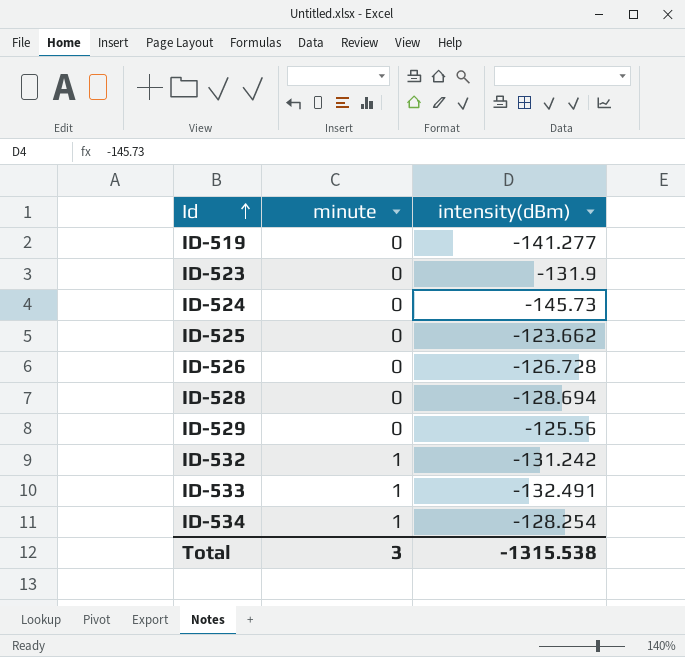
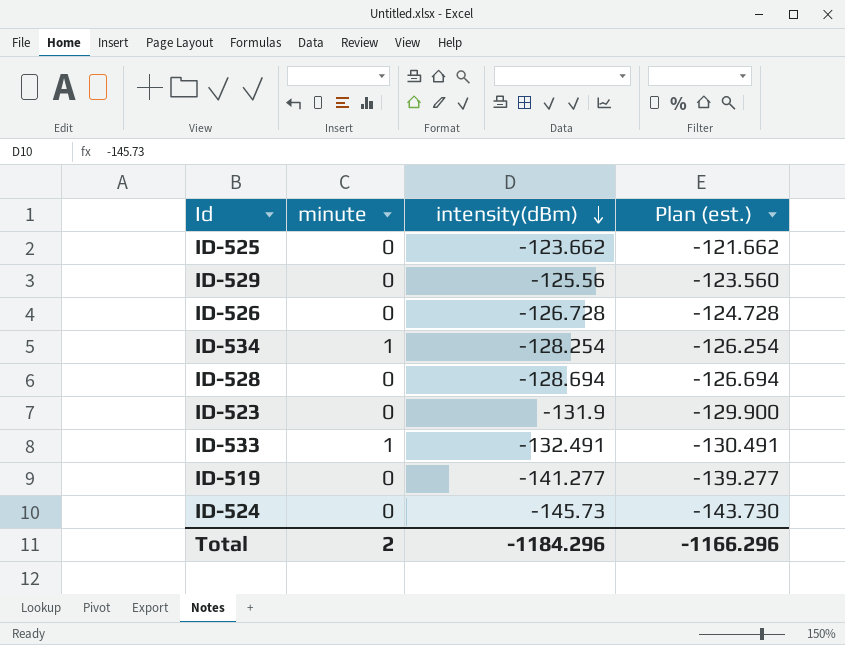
row order: Id ascending -> intensity(dBm) descending
column Plan (est.) | formula: none -> [intensity(dBm)] + 2
row ID-532: 1 | -131.242 -> none
Total | minute: 3 -> 2
Total | intensity(dBm): -1315.538 -> -1184.296

